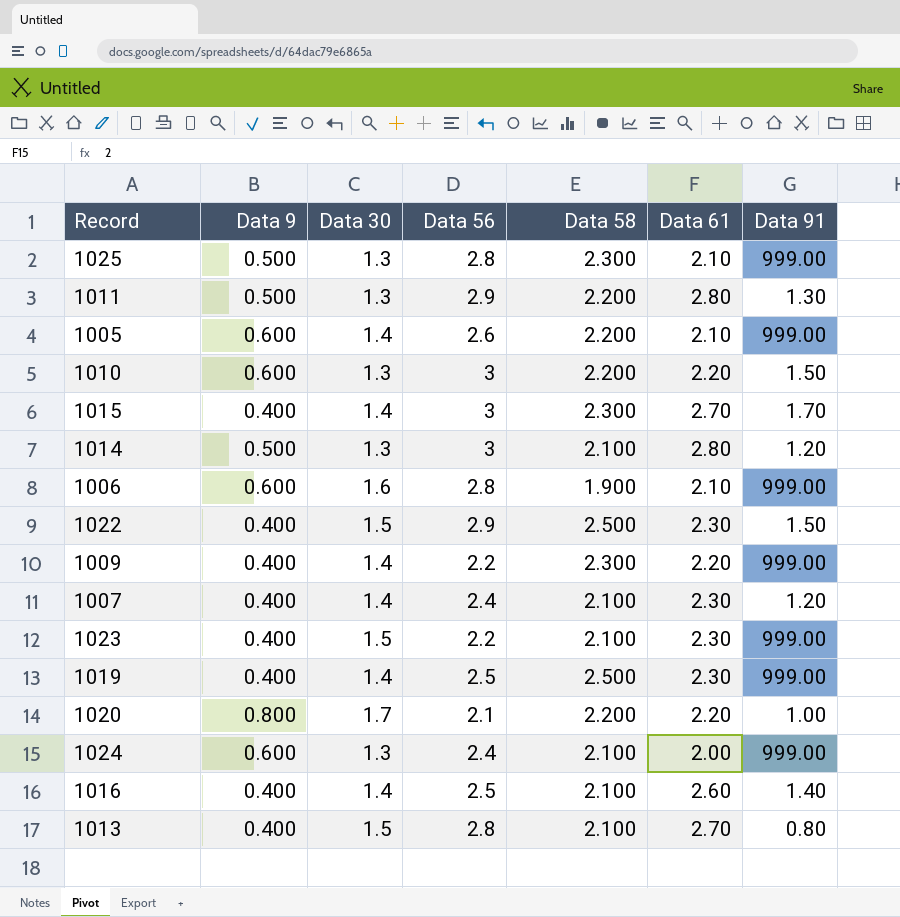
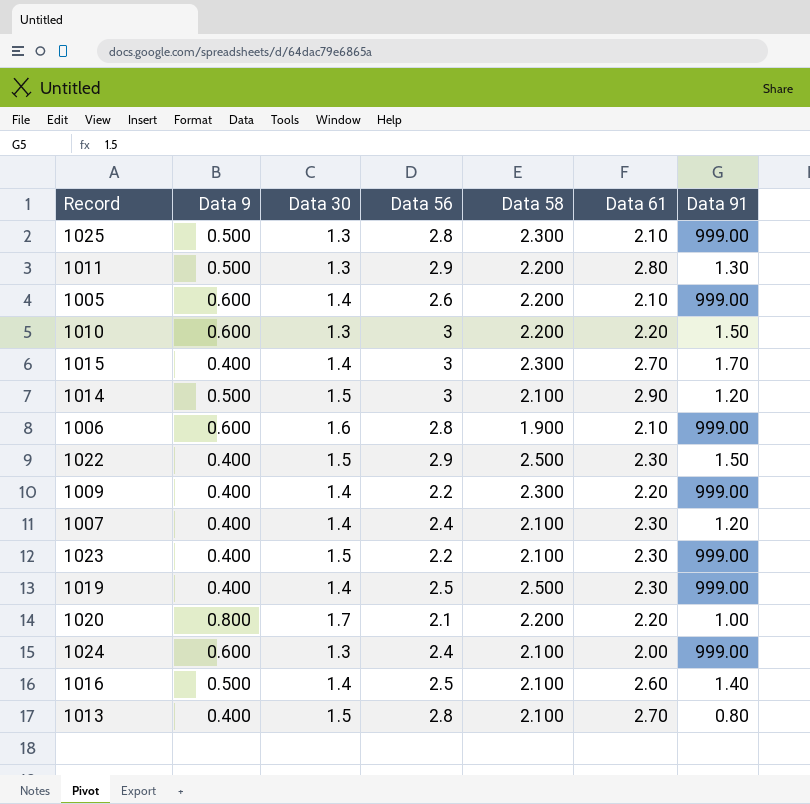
1014 | Data 30: 1.3 -> 1.5
1014 | Data 61: 2.80 -> 2.90
1016 | Data 9: 0.400 -> 0.500

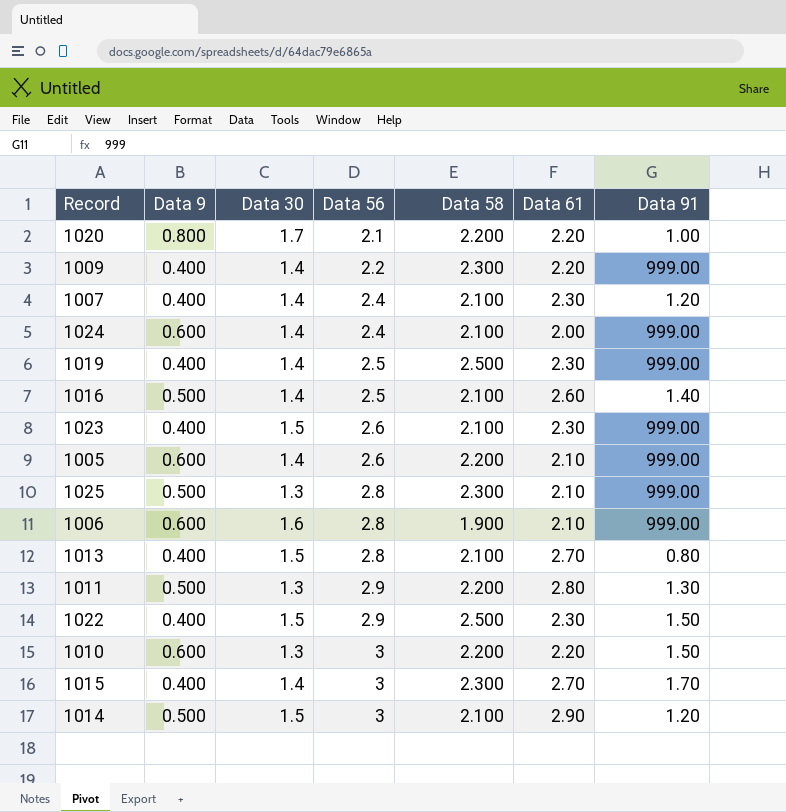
row order: none -> Data 56 ascending
1024 | Data 30: 1.3 -> 1.4
1023 | Data 56: 2.2 -> 2.6

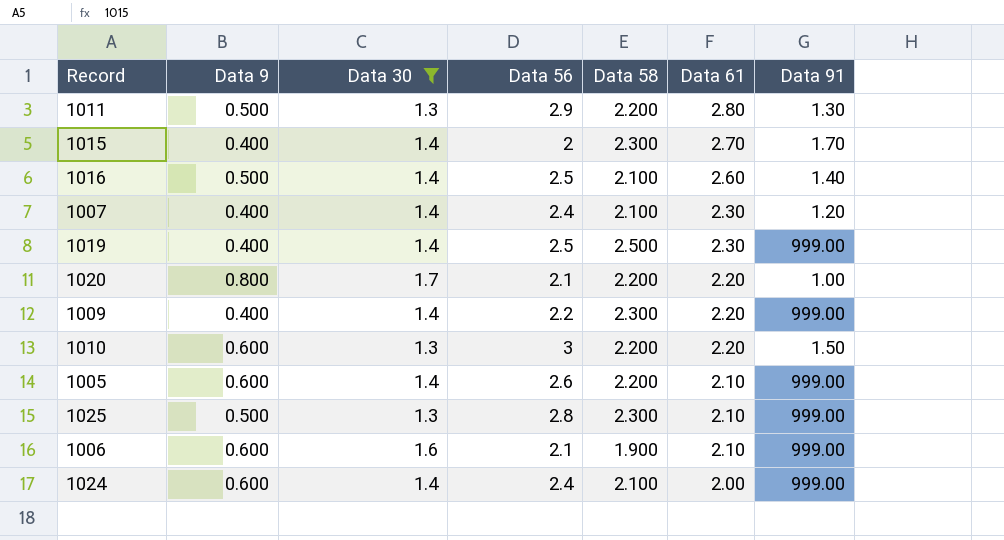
filter: none -> Data 30 != 1.5
row order: Data 56 ascending -> Data 61 descending
1015 | Data 56: 3 -> 2
1006 | Data 56: 2.8 -> 2.1

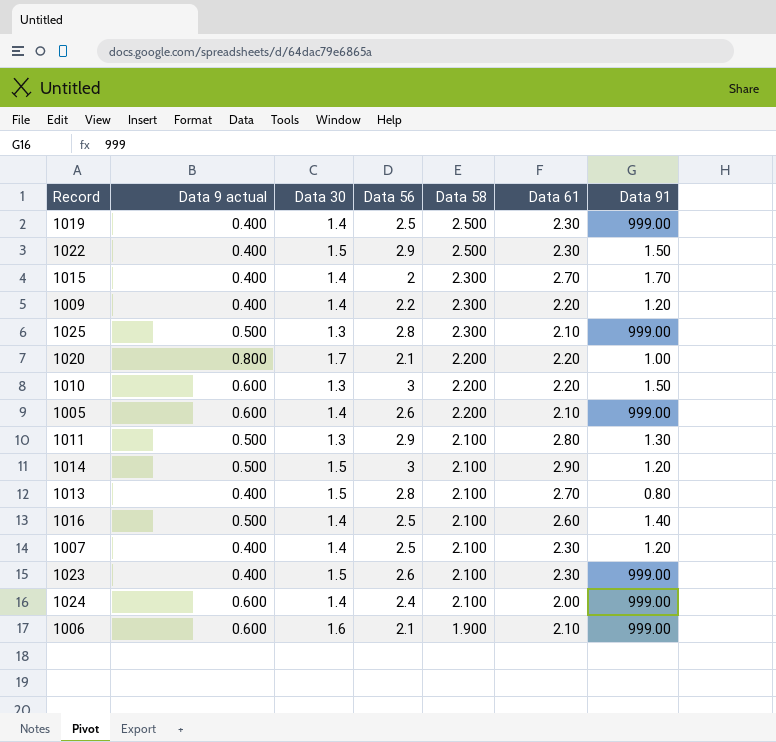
filter: Data 30 != 1.5 -> none
row order: Data 61 descending -> Data 58 descending
column name: Data 9 -> Data 9 actual
1009 | Data 91: 999.00 -> 1.20
1011 | Data 58: 2.200 -> 2.100
1007 | Data 56: 2.4 -> 2.5

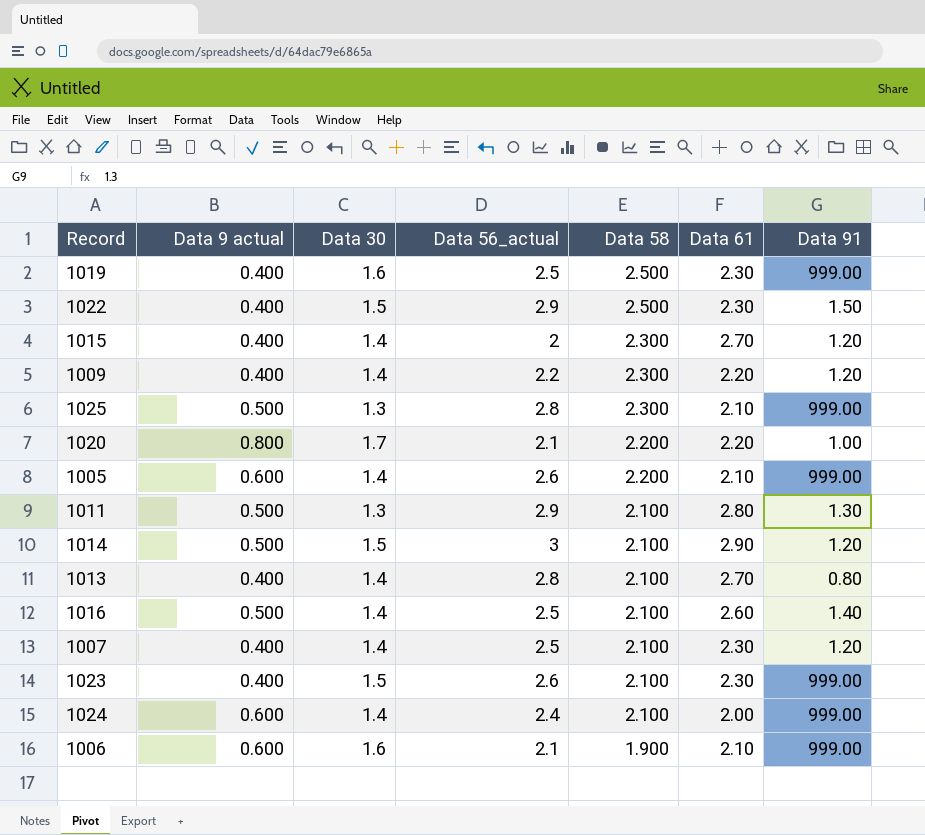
column name: Data 56 -> Data 56_actual
row 1010: 0.600 | 1.3 | 3 | 2.200 | 2.20 | 1.50 -> none
1019 | Data 30: 1.4 -> 1.6
1015 | Data 91: 1.70 -> 1.20
1013 | Data 30: 1.5 -> 1.4

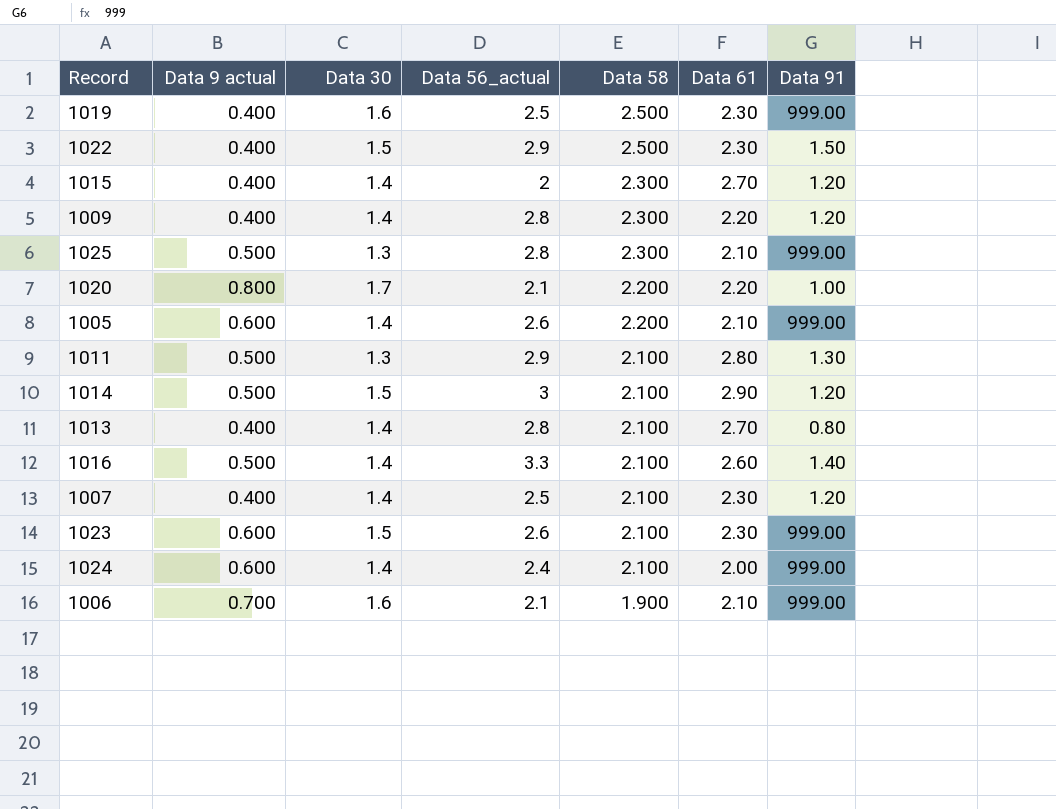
1009 | Data 56_actual: 2.2 -> 2.8
1016 | Data 56_actual: 2.5 -> 3.3
1023 | Data 9 actual: 0.400 -> 0.600
1006 | Data 9 actual: 0.600 -> 0.700

